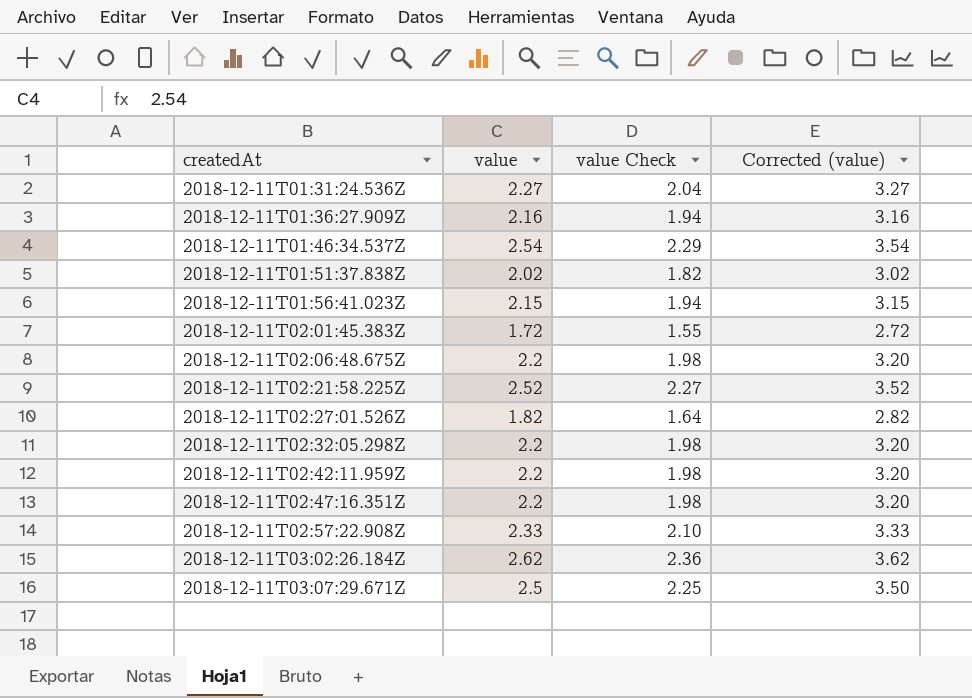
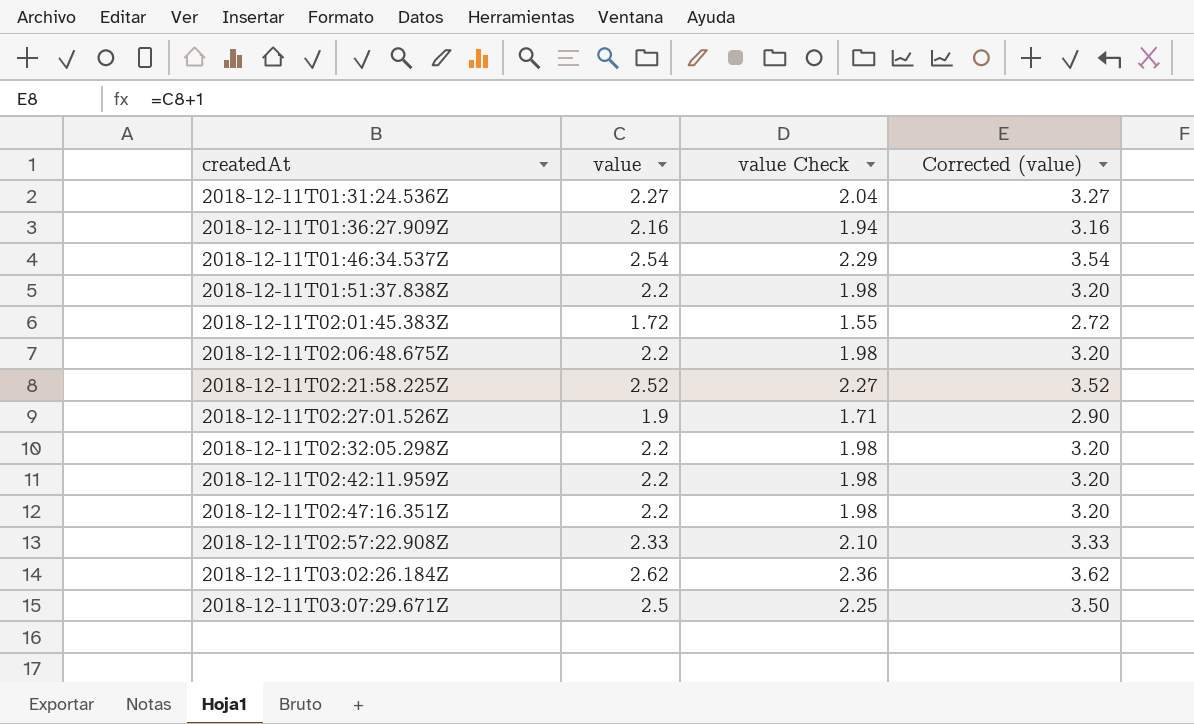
row 2018-12-11T01:56:41.023Z: 2.15 | 1.94 | 3.15 -> none
2018-12-11T01:51:37.838Z | value: 2.02 -> 2.2
2018-12-11T01:51:37.838Z | value Check: 1.82 -> 1.98
2018-12-11T01:51:37.838Z | Corrected (value): 3.02 -> 3.20
2018-12-11T02:27:01.526Z | value: 1.82 -> 1.9
2018-12-11T02:27:01.526Z | value Check: 1.64 -> 1.71
2018-12-11T02:27:01.526Z | Corrected (value): 2.82 -> 2.90

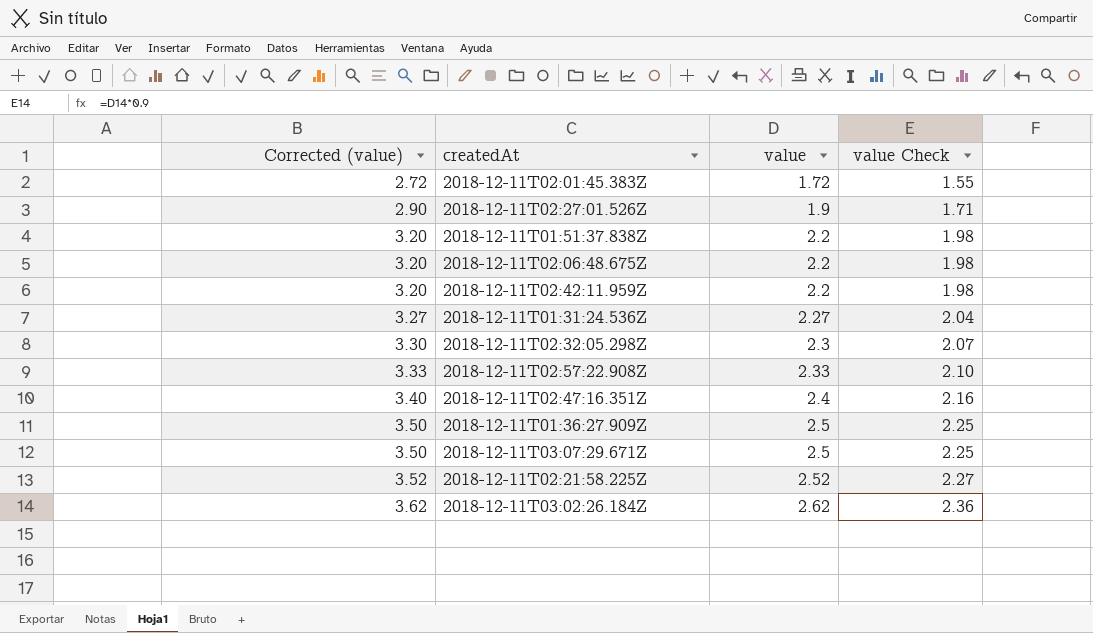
row order: createdAt ascending -> Corrected (value) ascending
column Corrected (value) | position: 4 -> 1
row 2018-12-11T01:46:34.537Z: 2.54 | 2.29 | 3.54 -> none
2018-12-11T02:32:05.298Z | Corrected (value): 3.20 -> 3.30
2018-12-11T02:32:05.298Z | value: 2.2 -> 2.3
2018-12-11T02:32:05.298Z | value Check: 1.98 -> 2.07
2018-12-11T02:47:16.351Z | Corrected (value): 3.20 -> 3.40
2018-12-11T02:47:16.351Z | value: 2.2 -> 2.4
2018-12-11T02:47:16.351Z | value Check: 1.98 -> 2.16
2018-12-11T01:36:27.909Z | Corrected (value): 3.16 -> 3.50
2018-12-11T01:36:27.909Z | value: 2.16 -> 2.5
2018-12-11T01:36:27.909Z | value Check: 1.94 -> 2.25

